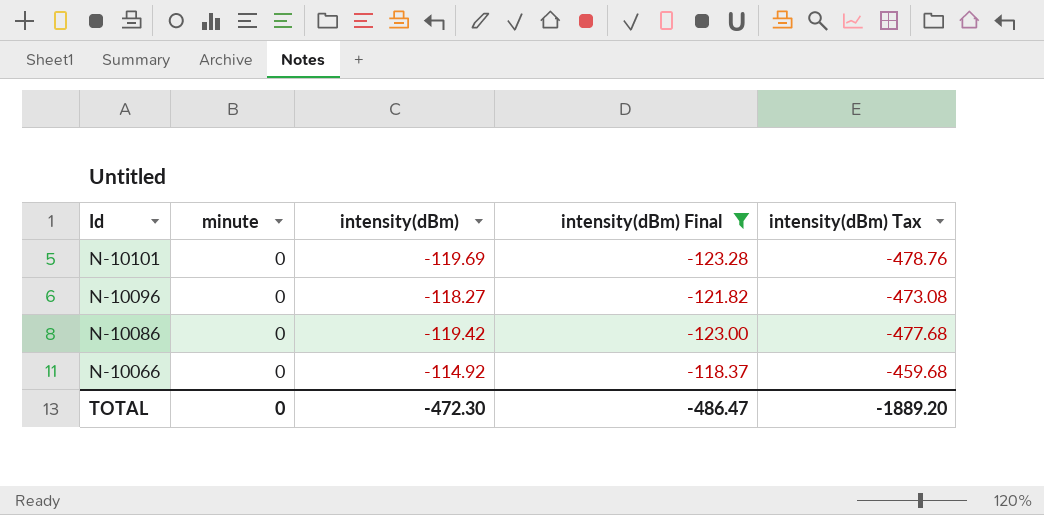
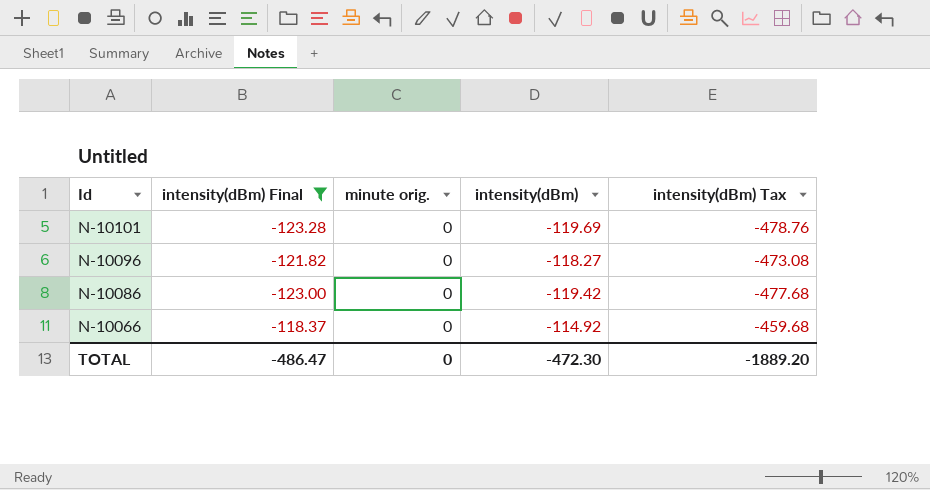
column intensity(dBm) Final | position: 4 -> 2
column name: minute -> minute orig.

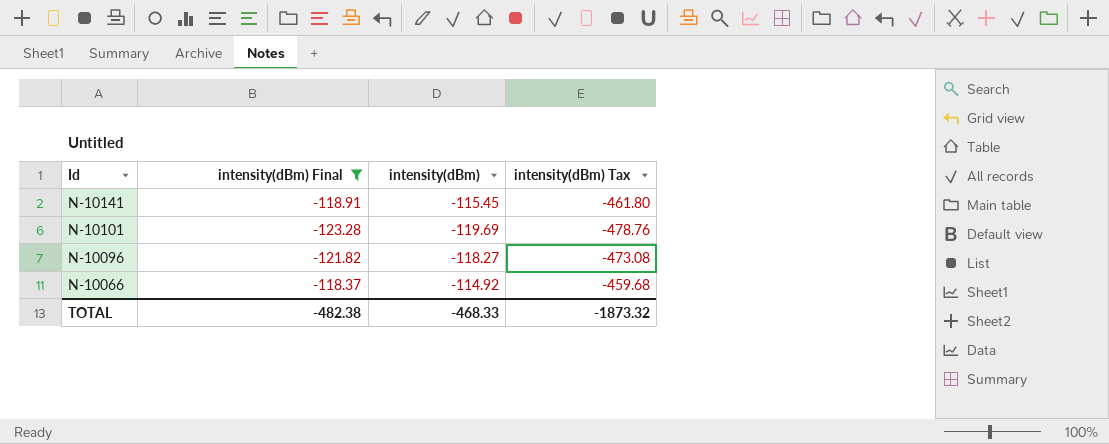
column minute orig. | position: 3 -> none
row N-10086: -123.00 | 0 | -119.42 | -477.68 -> none
row N-10141: none -> -118.91 | -115.45 | -461.80
TOTAL | intensity(dBm) Final: -486.47 -> -482.38
TOTAL | intensity(dBm): -472.30 -> -468.33
TOTAL | intensity(dBm) Tax: -1889.20 -> -1873.32

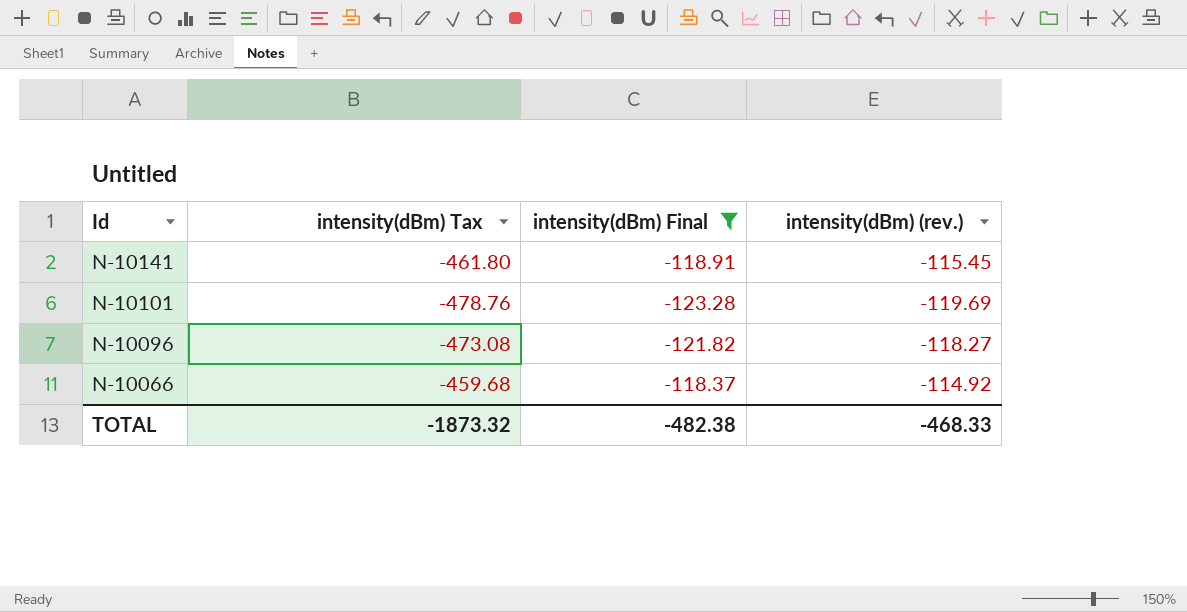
column intensity(dBm) Tax | position: 4 -> 2
column name: intensity(dBm) -> intensity(dBm) (rev.)

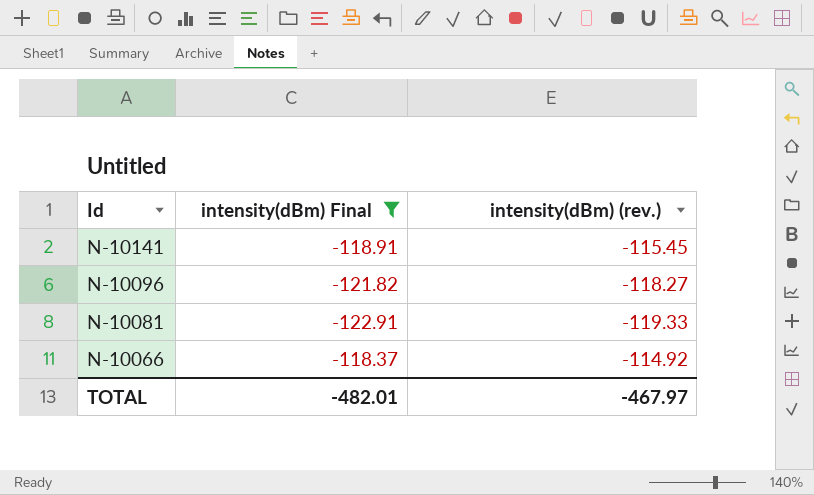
column intensity(dBm) Tax | formula: [intensity(dBm) (rev.)] * 4 -> none
row N-10101: -478.76 | -123.28 | -119.69 -> none
row N-10081: none -> -122.91 | -119.33
TOTAL | intensity(dBm) Final: -482.38 -> -482.01
TOTAL | intensity(dBm) (rev.): -468.33 -> -467.97

